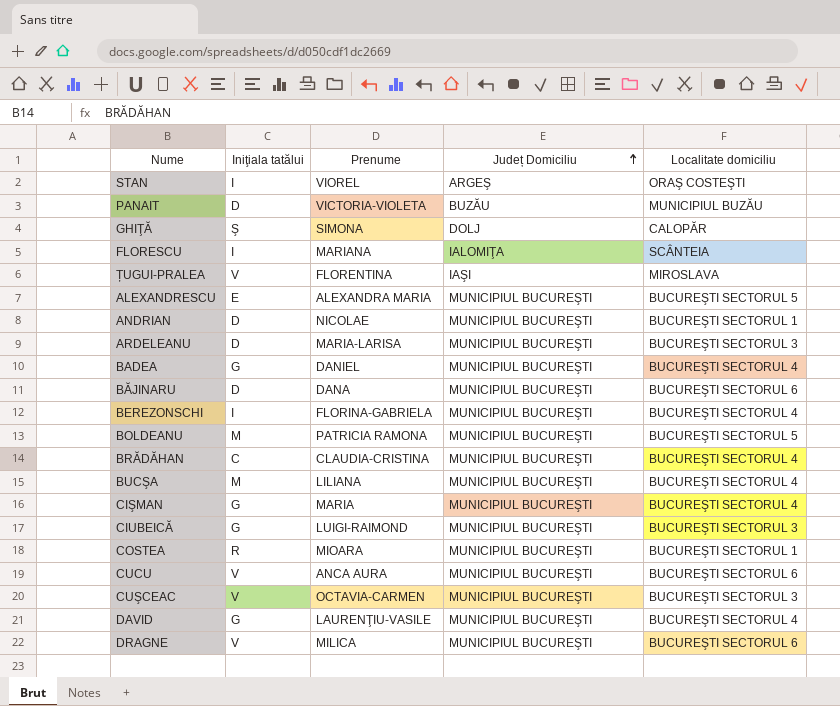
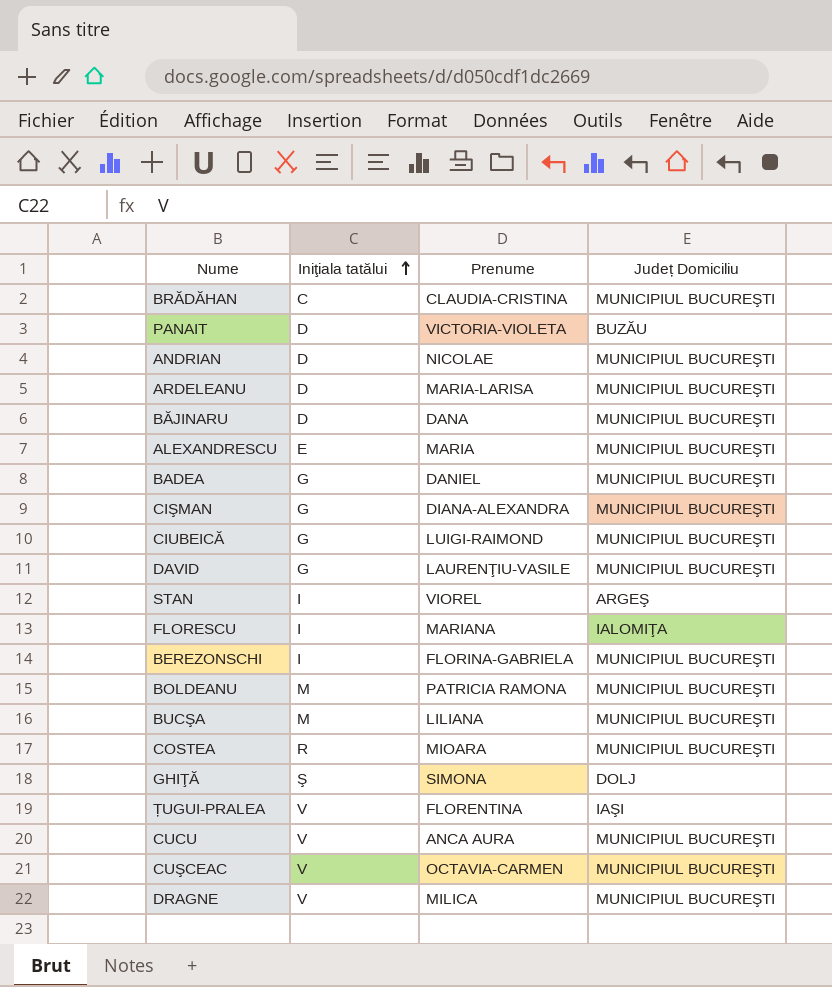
row order: Județ Domiciliu ascending -> Iniţiala tatălui ascending
column Localitate domiciliu | position: 5 -> none
ALEXANDRESCU | Prenume: ALEXANDRA MARIA -> MARIA
CIŞMAN | Prenume: MARIA -> DIANA-ALEXANDRA

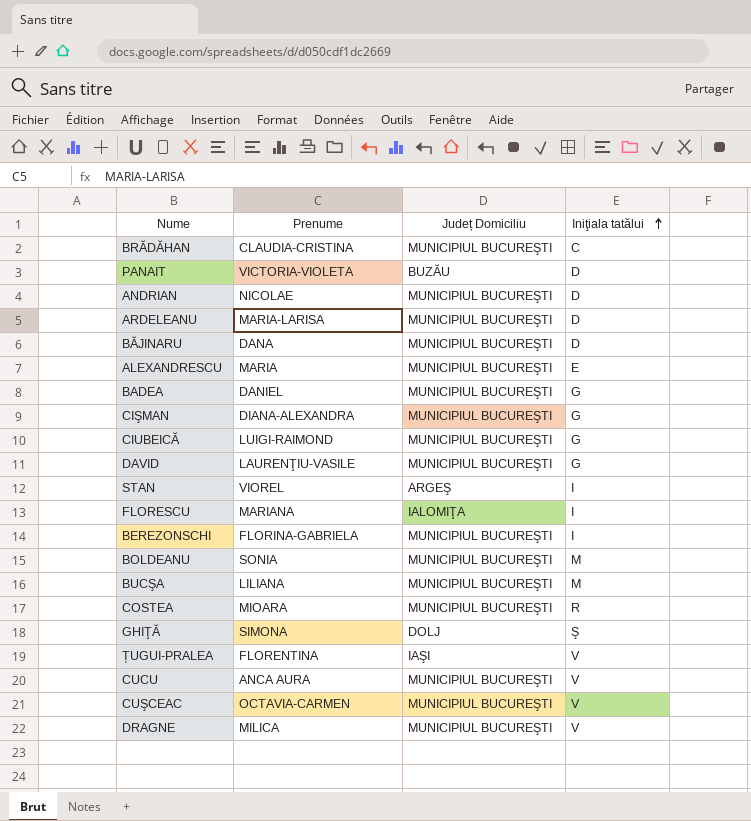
column Iniţiala tatălui | position: 2 -> 4
BOLDEANU | Prenume: PATRICIA RAMONA -> SONIA

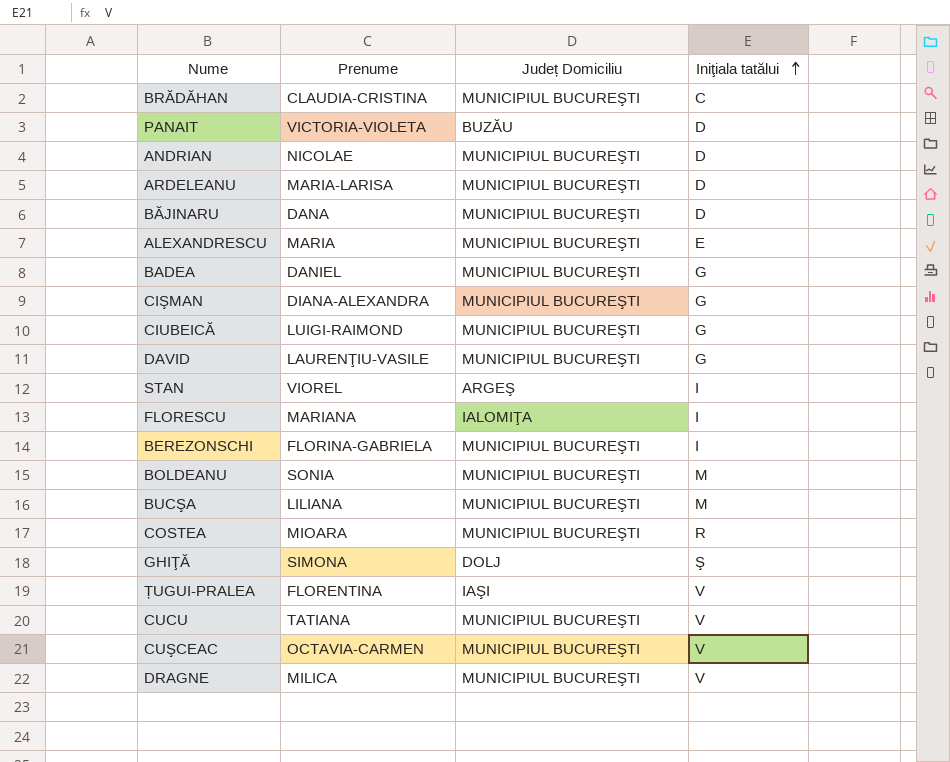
CUCU | Prenume: ANCA AURA -> TATIANA

